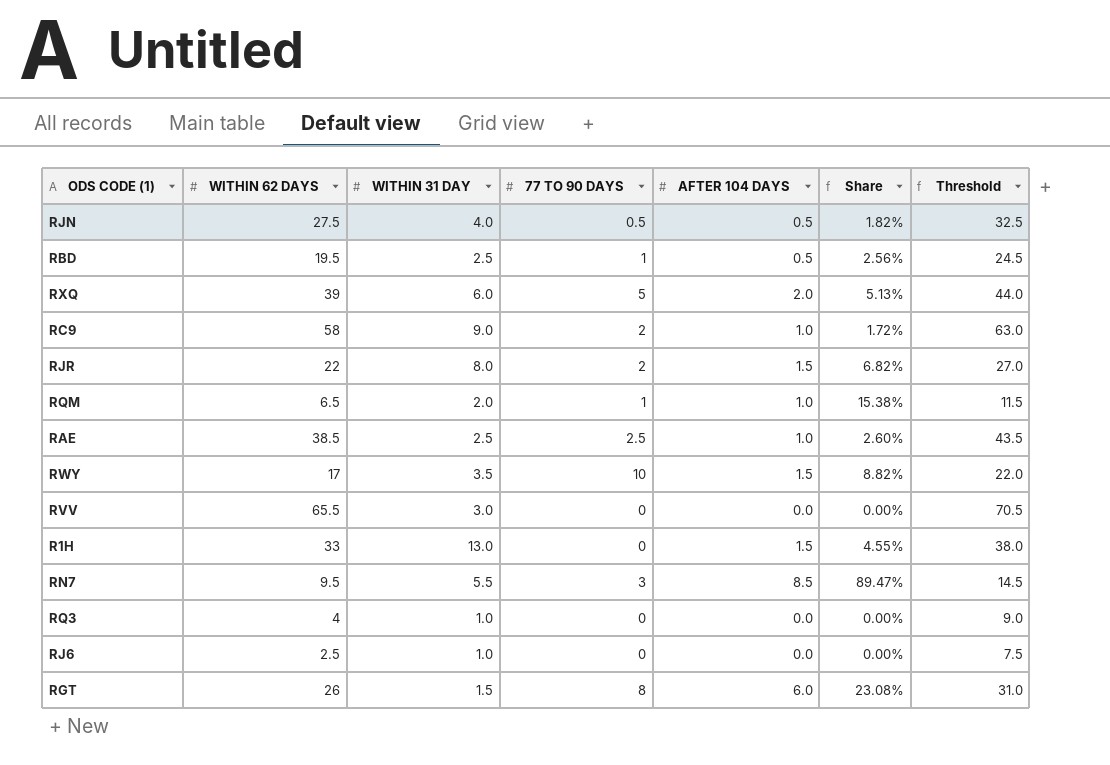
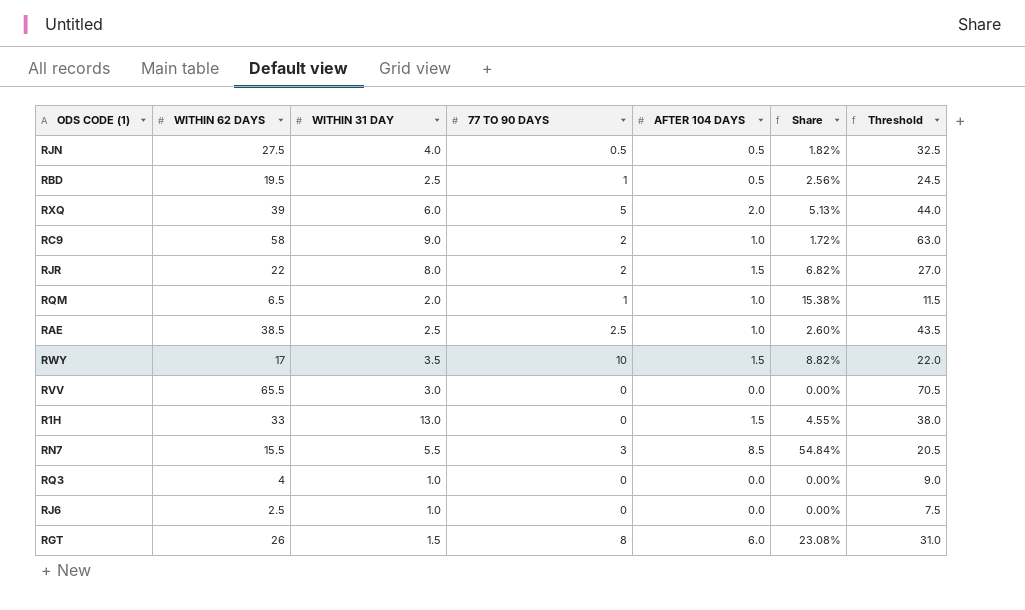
RN7 | WITHIN 62 DAYS: 9.5 -> 15.5
RN7 | Share: 89.47% -> 54.84%
RN7 | Threshold: 14.5 -> 20.5

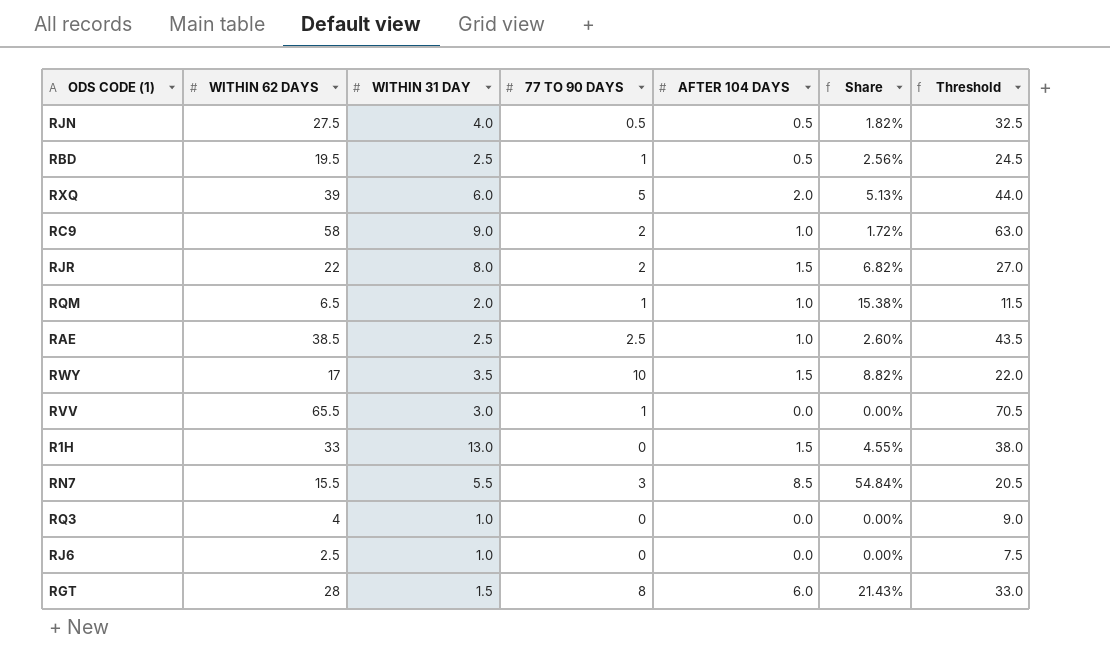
RVV | 77 TO 90 DAYS: 0 -> 1
RGT | WITHIN 62 DAYS: 26 -> 28
RGT | Share: 23.08% -> 21.43%
RGT | Threshold: 31.0 -> 33.0

